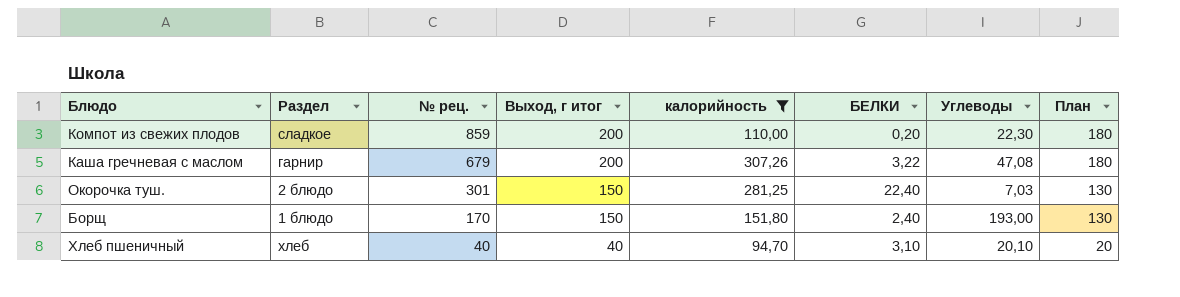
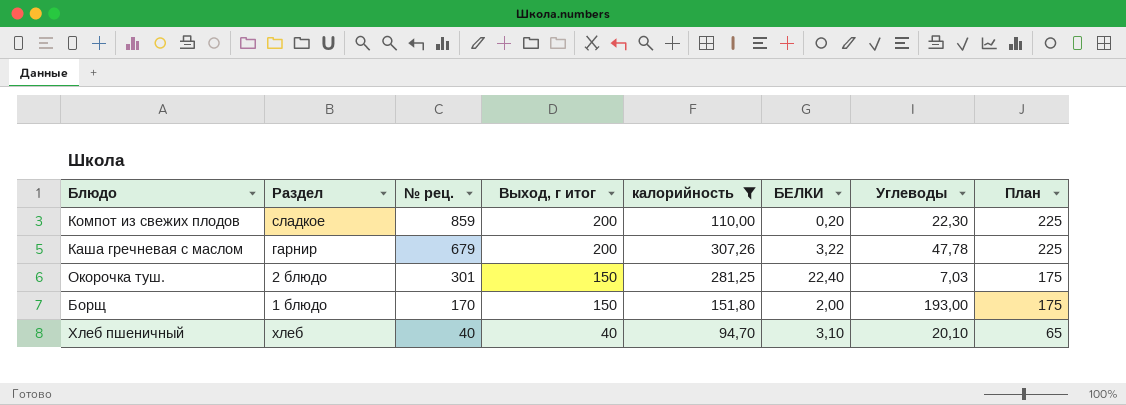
column План | formula: [Выход, г итог] - 20 -> [Выход, г итог] + 25
Каша гречневая с маслом | Углеводы: 47,08 -> 47,78
Борщ | БЕЛКИ: 2,40 -> 2,00

